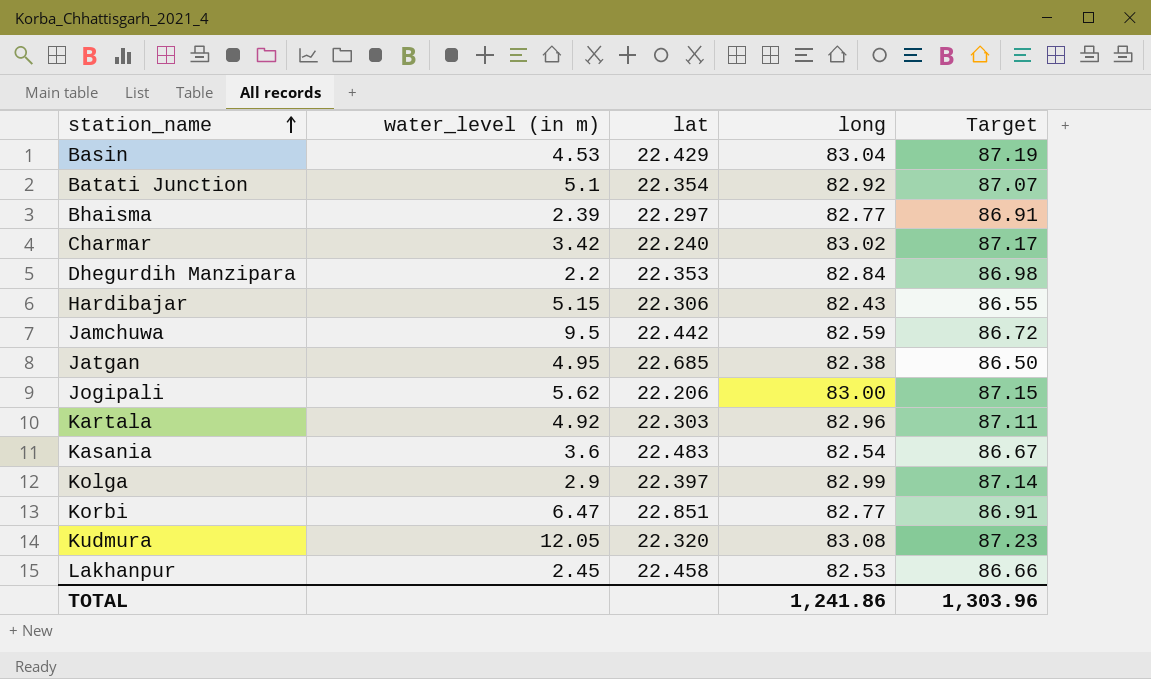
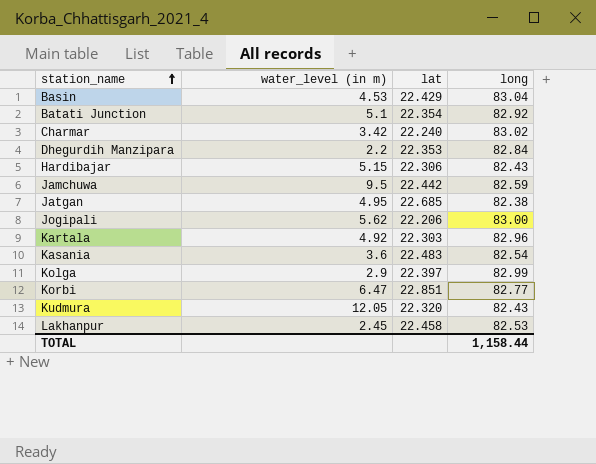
column Target | formula: [long] * 1.05 -> none
row Bhaisma: 2.39 | 22.297 | 82.77 | 86.91 -> none
Kudmura | long: 83.08 -> 82.43
TOTAL | long: 1,241.86 -> 1,158.44

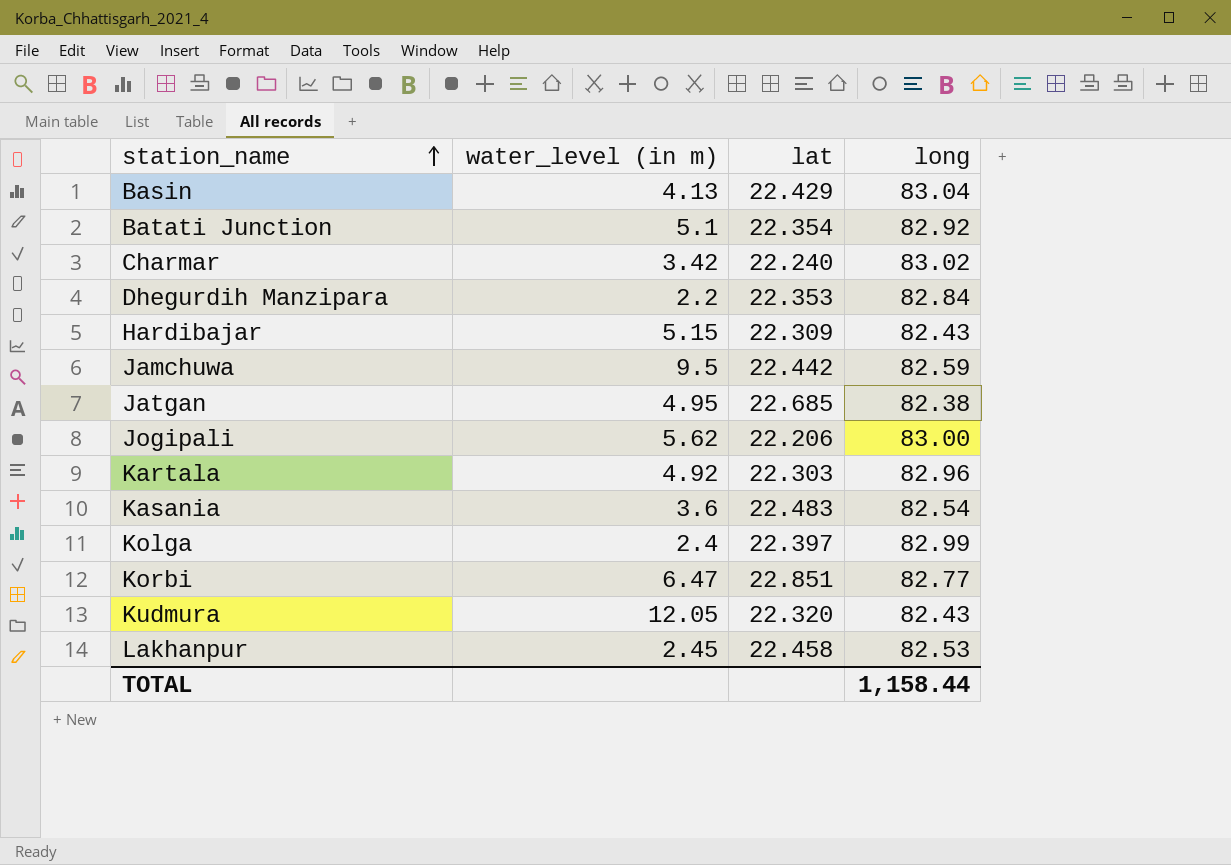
Basin | water_level (in m): 4.53 -> 4.13
Hardibajar | lat: 22.306 -> 22.309
Kolga | water_level (in m): 2.9 -> 2.4

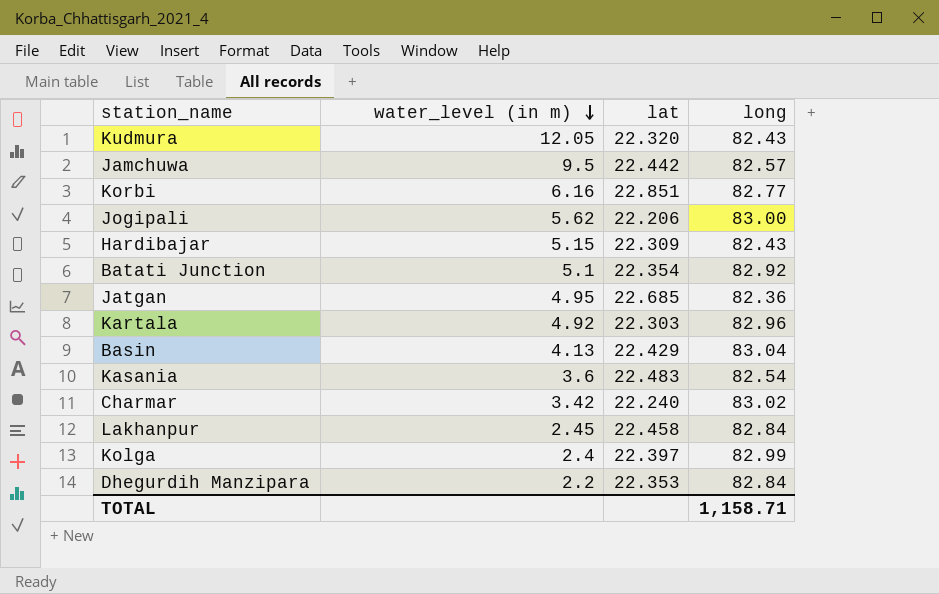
row order: station_name ascending -> water_level (in m) descending
Jamchuwa | long: 82.59 -> 82.57
Korbi | water_level (in m): 6.47 -> 6.16
Jatgan | long: 82.38 -> 82.36
Lakhanpur | long: 82.53 -> 82.84
TOTAL | long: 1,158.44 -> 1,158.71

